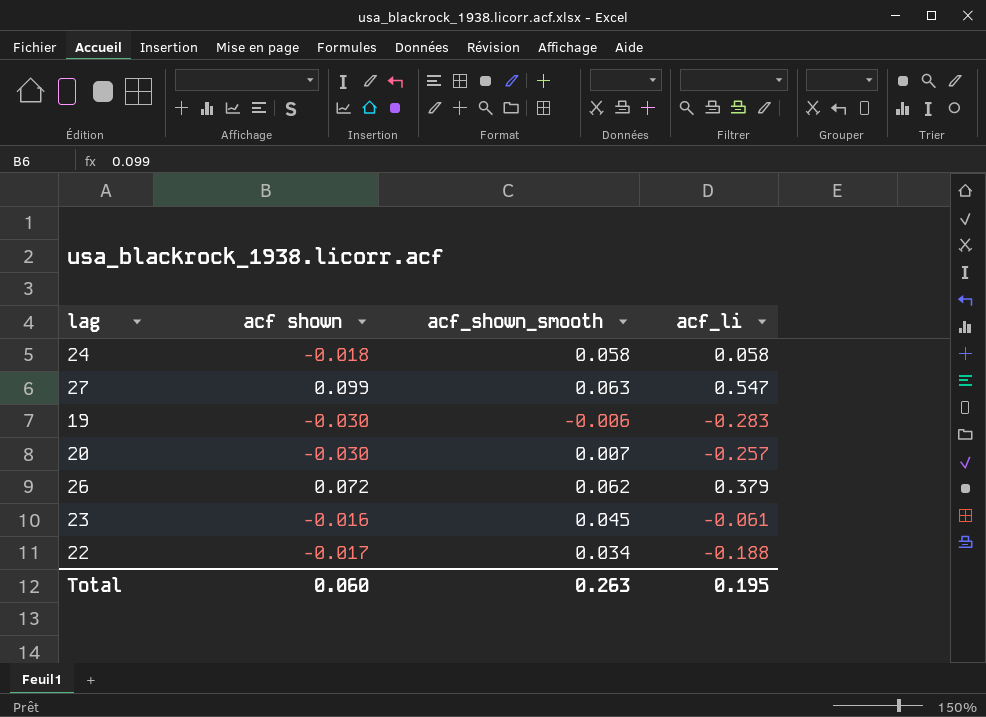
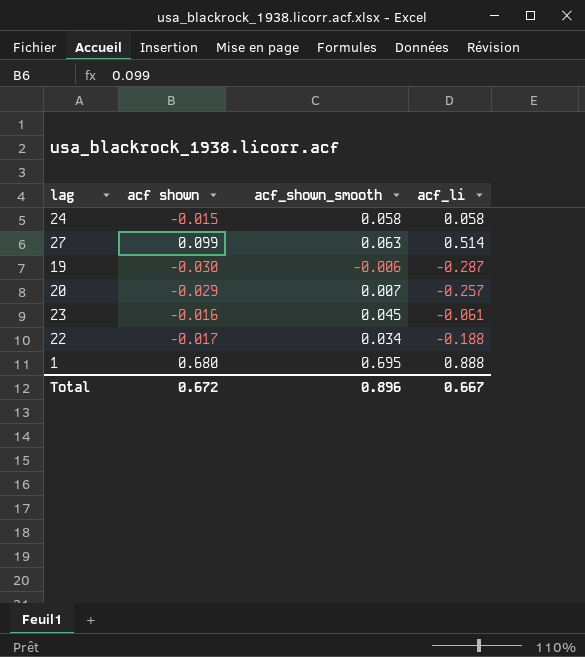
row 26: 0.072 | 0.062 | 0.379 -> none
24 | acf shown: -0.018 -> -0.015
27 | acf_li: 0.547 -> 0.514
19 | acf_li: -0.283 -> -0.287
20 | acf shown: -0.030 -> -0.029
row 1: none -> 0.680 | 0.695 | 0.888
Total | acf shown: 0.060 -> 0.672
Total | acf_shown_smooth: 0.263 -> 0.896
Total | acf_li: 0.195 -> 0.667

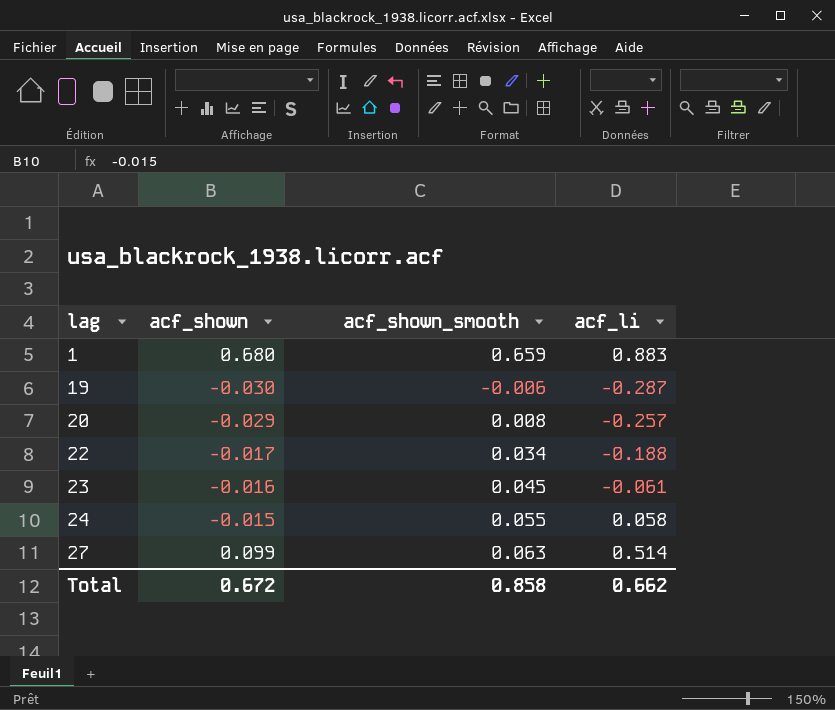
row order: none -> lag ascending
column name: acf shown -> acf_shown
1 | acf_shown_smooth: 0.695 -> 0.659
1 | acf_li: 0.888 -> 0.883
20 | acf_shown_smooth: 0.007 -> 0.008
24 | acf_shown_smooth: 0.058 -> 0.055
Total | acf_shown_smooth: 0.896 -> 0.858
Total | acf_li: 0.667 -> 0.662

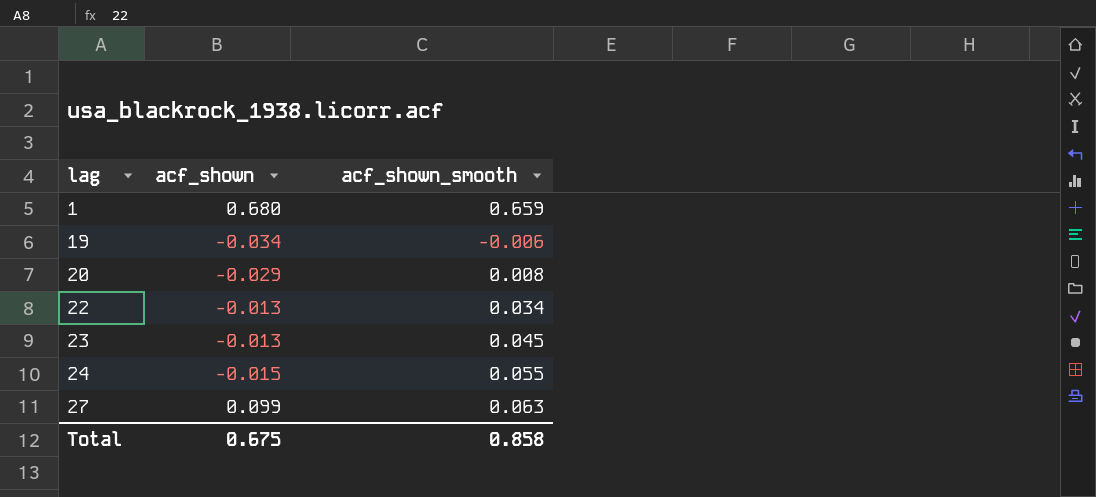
column acf_li | position: 4 -> none
19 | acf_shown: -0.030 -> -0.034
22 | acf_shown: -0.017 -> -0.013
23 | acf_shown: -0.016 -> -0.013
Total | acf_shown: 0.672 -> 0.675

